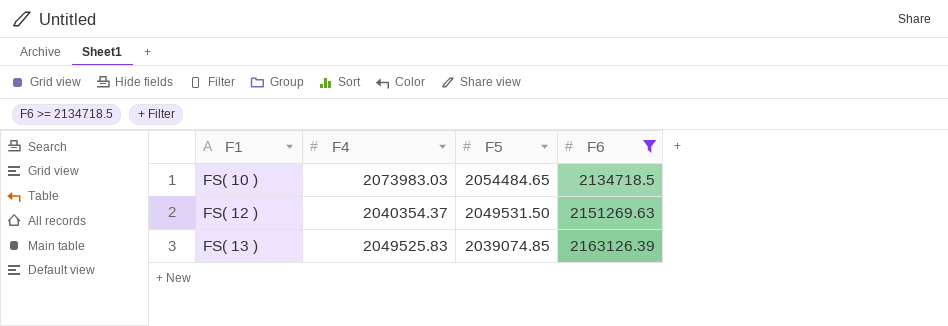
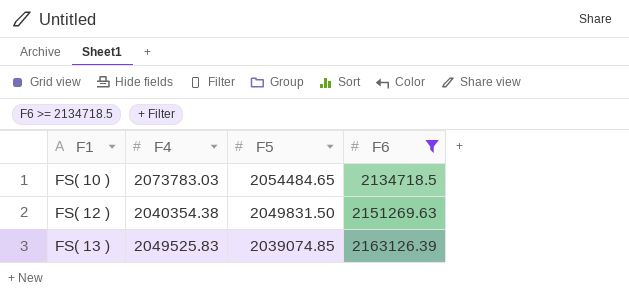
FS( 10 ) | F4: 2073983.03 -> 2073783.03
FS( 12 ) | F4: 2040354.37 -> 2040354.38
FS( 12 ) | F5: 2049531.50 -> 2049831.50

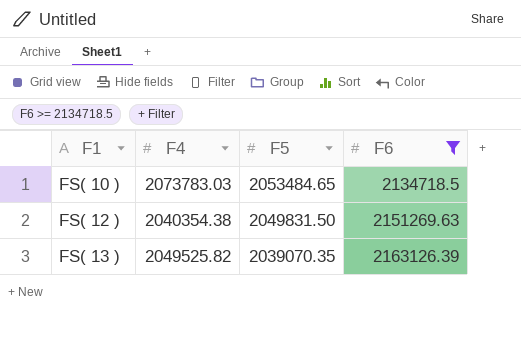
FS( 10 ) | F5: 2054484.65 -> 2053484.65
FS( 13 ) | F4: 2049525.83 -> 2049525.82
FS( 13 ) | F5: 2039074.85 -> 2039070.35

